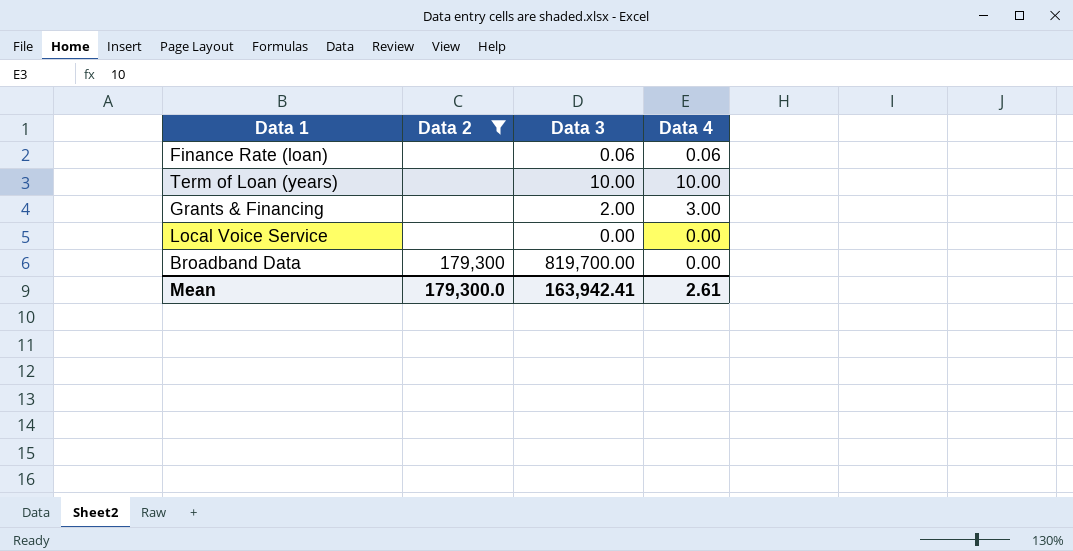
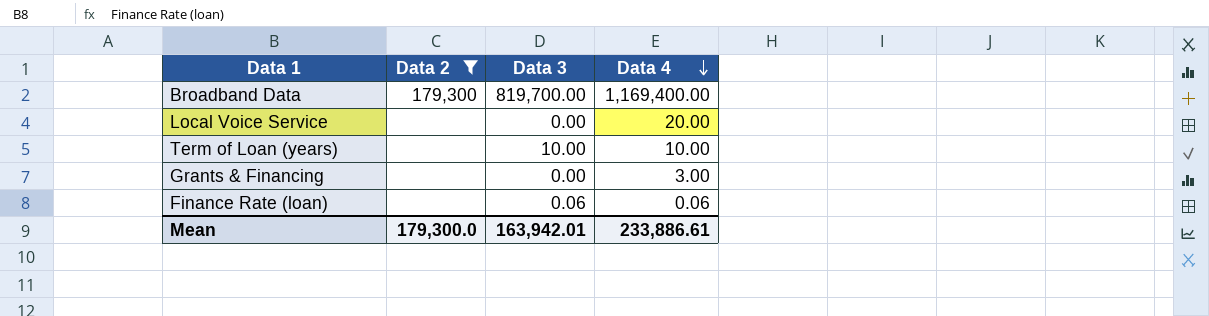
row order: none -> Data 4 descending
Broadband Data | Data 4: 0.00 -> 1,169,400.00
Local Voice Service | Data 4: 0.00 -> 20.00
Grants & Financing | Data 3: 2.00 -> 0.00
Mean | Data 3: 163,942.41 -> 163,942.01
Mean | Data 4: 2.61 -> 233,886.61

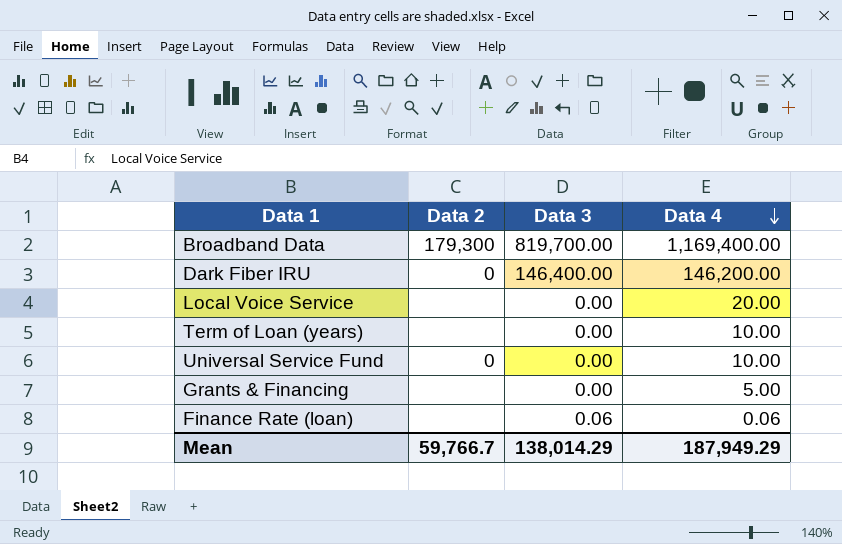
filter: Data 2 != 0 -> none
Term of Loan (years) | Data 3: 10.00 -> 0.00
Grants & Financing | Data 4: 3.00 -> 5.00
Mean | Data 2: 179,300.0 -> 59,766.7
Mean | Data 3: 163,942.01 -> 138,014.29
Mean | Data 4: 233,886.61 -> 187,949.29

